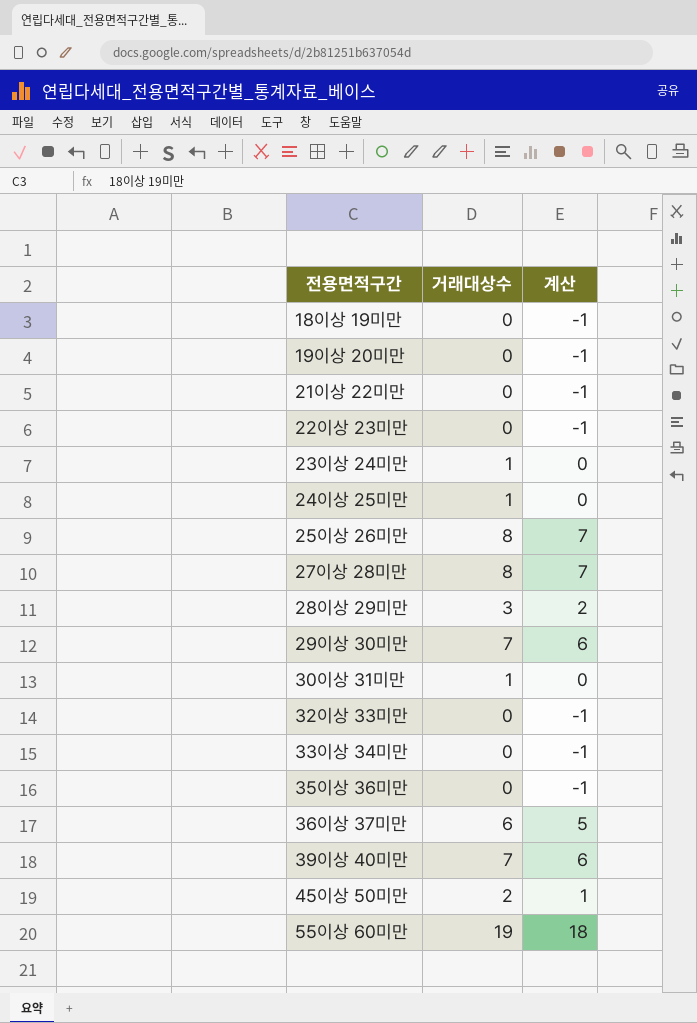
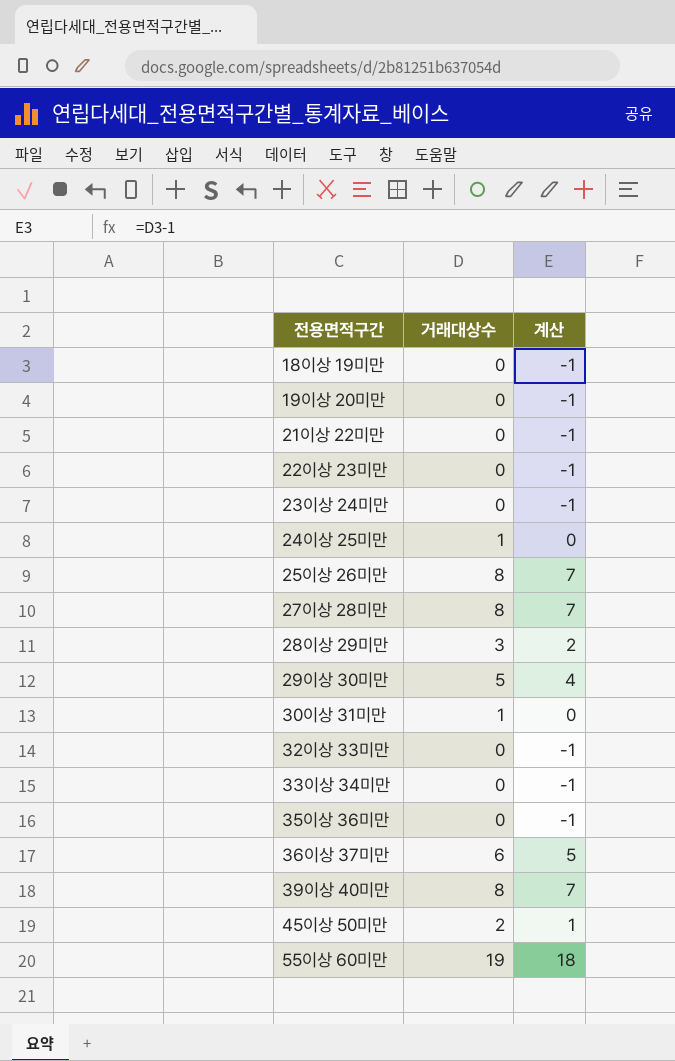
23이상 24미만 | 거래대상수: 1 -> 0
23이상 24미만 | 계산: 0 -> -1
29이상 30미만 | 거래대상수: 7 -> 5
29이상 30미만 | 계산: 6 -> 4
39이상 40미만 | 거래대상수: 7 -> 8
39이상 40미만 | 계산: 6 -> 7

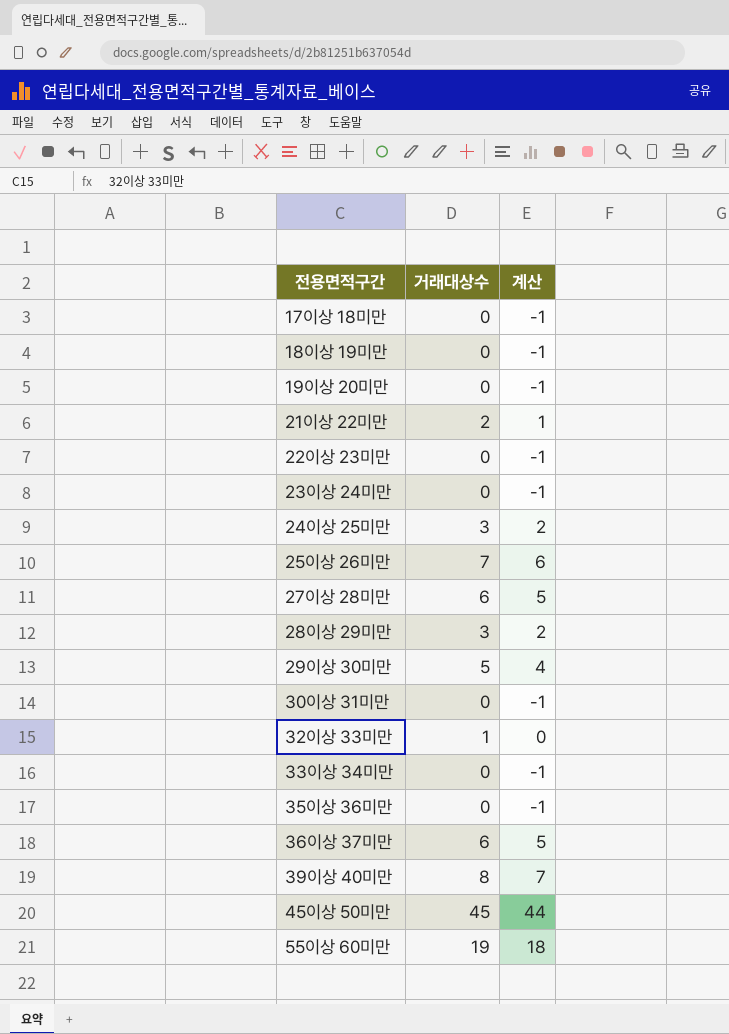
row 17이상 18미만: none -> 0 | -1
21이상 22미만 | 거래대상수: 0 -> 2
21이상 22미만 | 계산: -1 -> 1
24이상 25미만 | 거래대상수: 1 -> 3
24이상 25미만 | 계산: 0 -> 2
25이상 26미만 | 거래대상수: 8 -> 7
25이상 26미만 | 계산: 7 -> 6
27이상 28미만 | 거래대상수: 8 -> 6
27이상 28미만 | 계산: 7 -> 5
30이상 31미만 | 거래대상수: 1 -> 0
30이상 31미만 | 계산: 0 -> -1
32이상 33미만 | 거래대상수: 0 -> 1
32이상 33미만 | 계산: -1 -> 0
45이상 50미만 | 거래대상수: 2 -> 45
45이상 50미만 | 계산: 1 -> 44

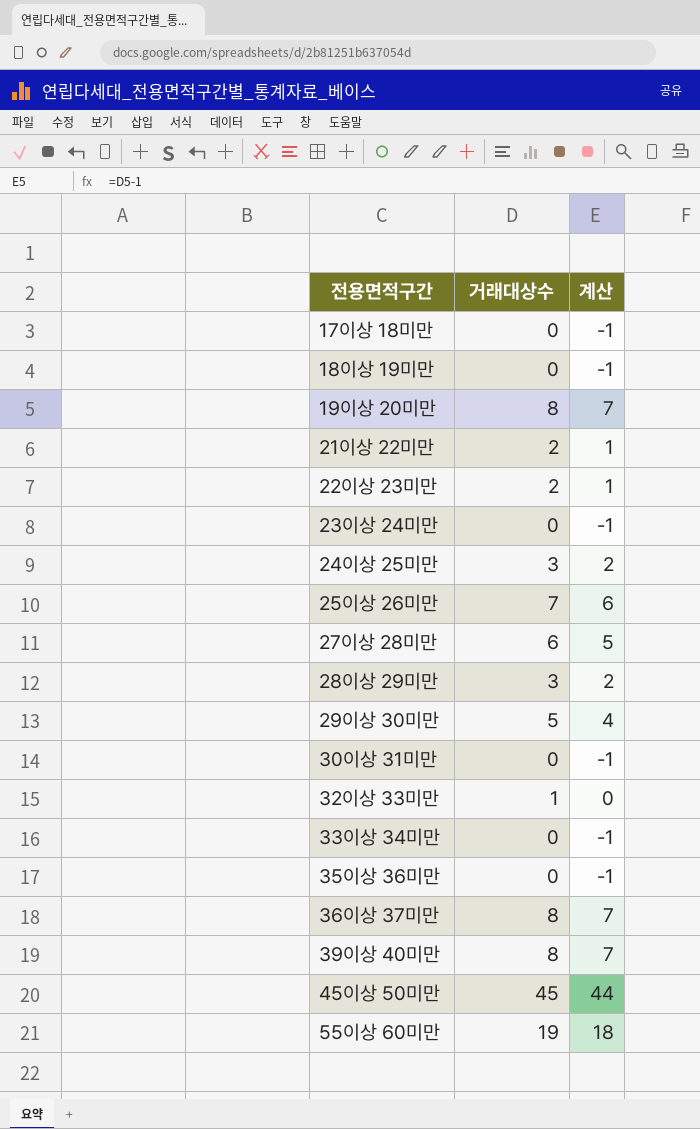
19이상 20미만 | 거래대상수: 0 -> 8
19이상 20미만 | 계산: -1 -> 7
22이상 23미만 | 거래대상수: 0 -> 2
22이상 23미만 | 계산: -1 -> 1
36이상 37미만 | 거래대상수: 6 -> 8
36이상 37미만 | 계산: 5 -> 7

